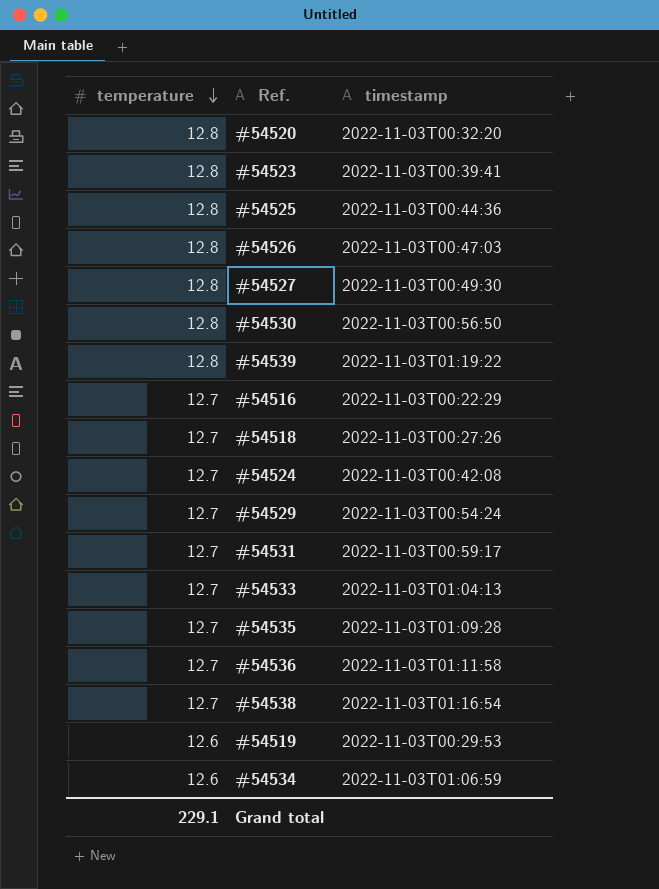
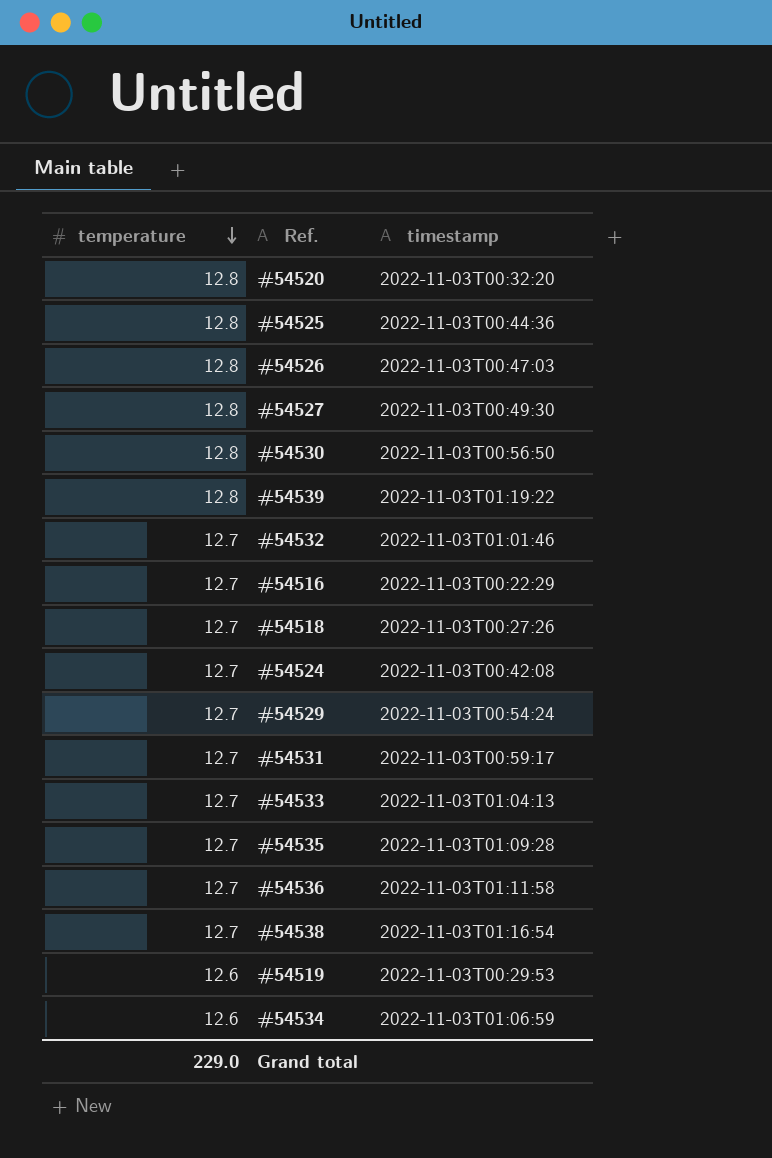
row #54523: 12.8 | 2022-11-03T00:39:41 -> none
row #54532: none -> 12.7 | 2022-11-03T01:01:46
Grand total | temperature: 229.1 -> 229.0

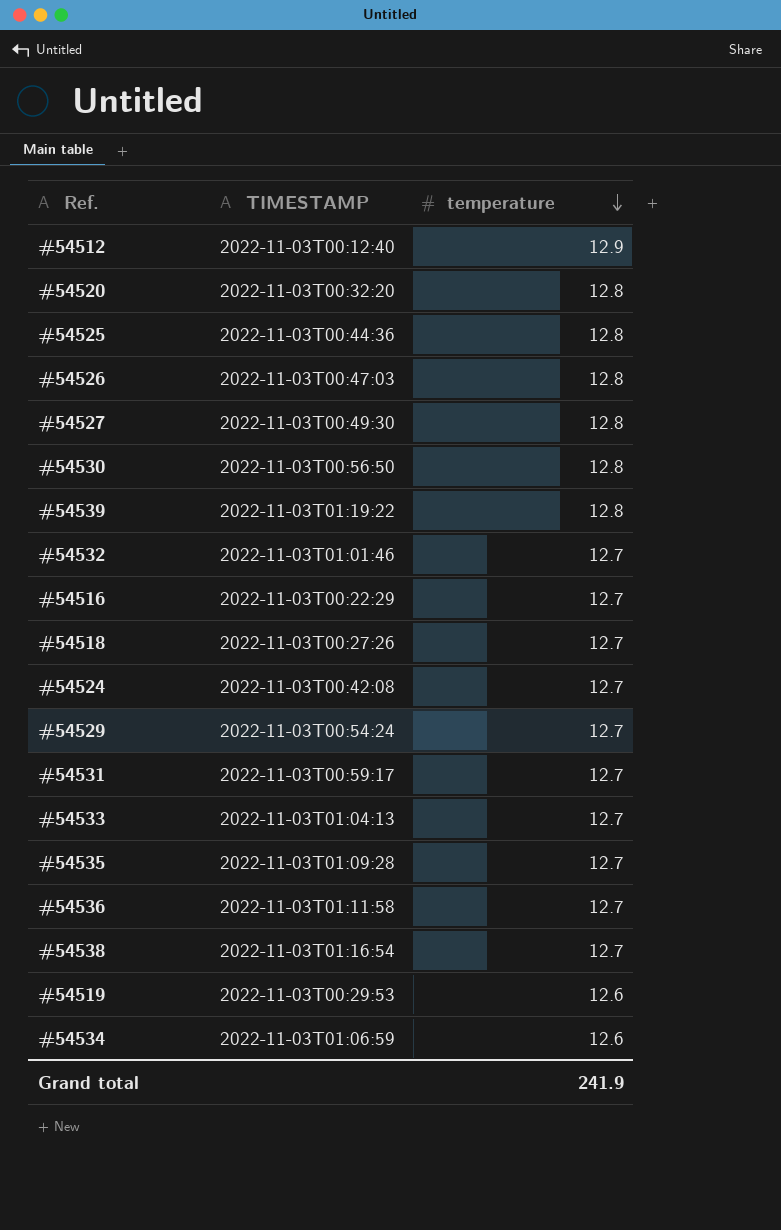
column name: timestamp -> TIMESTAMP
column temperature | position: 1 -> 3
row #54512: none -> 2022-11-03T00:12:40 | 12.9
Grand total | temperature: 229.0 -> 241.9

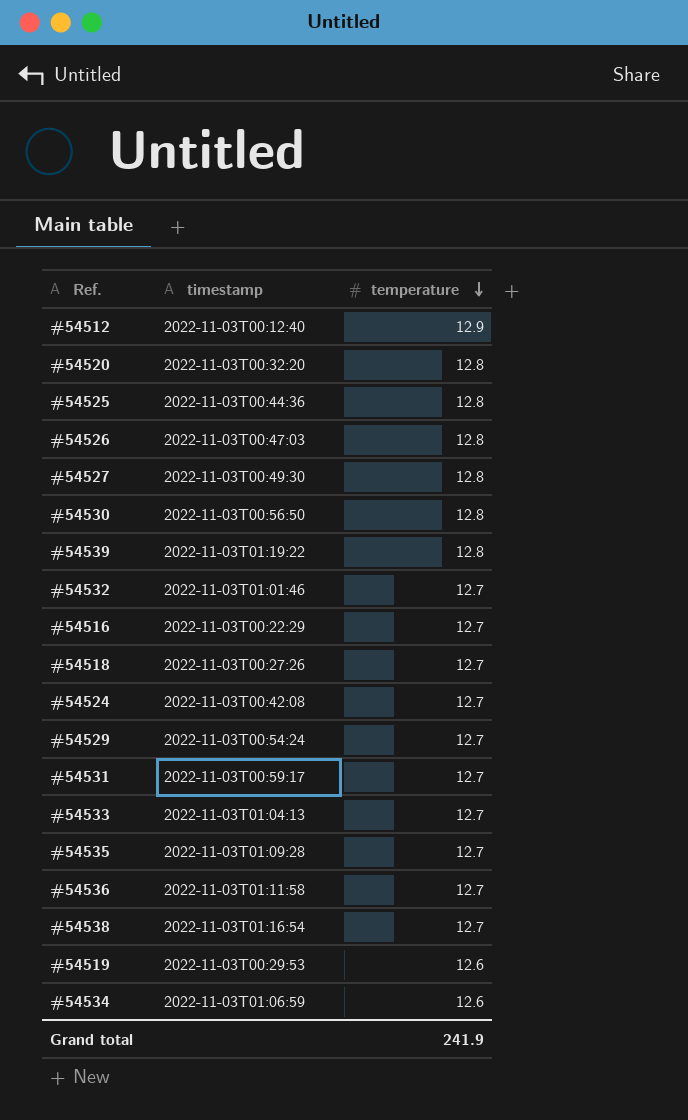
column name: TIMESTAMP -> timestamp

